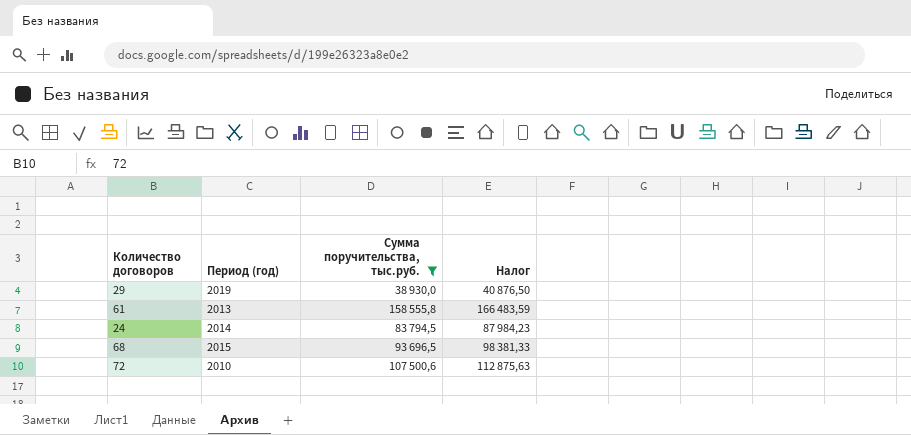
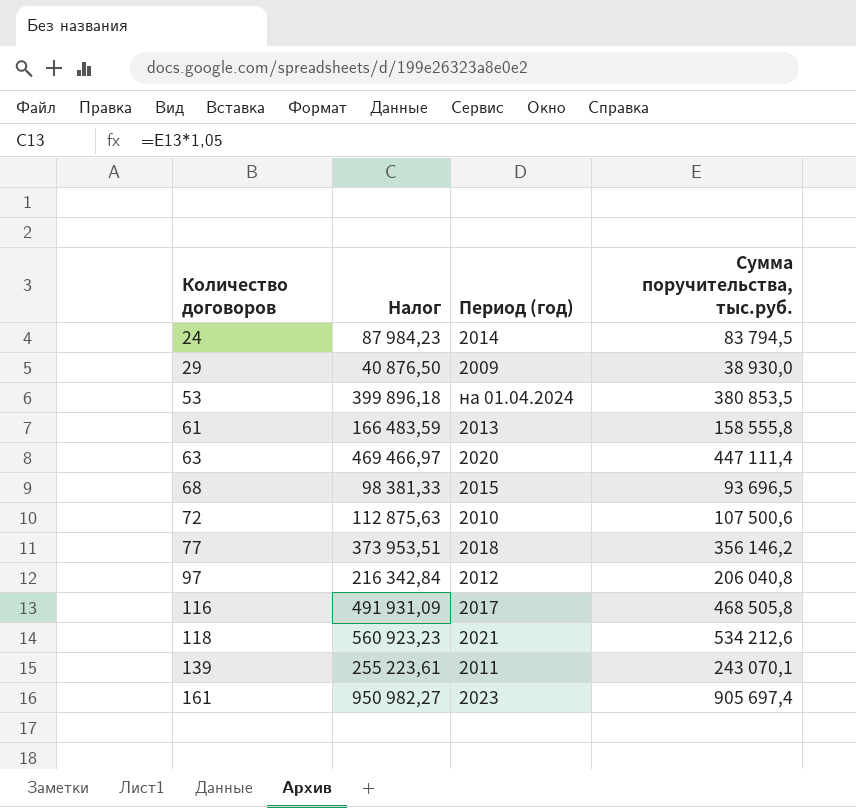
filter: Сумма поручительства, тыс.руб. <= 158 555,8 -> none
row order: none -> Количество договоров ascending
column Налог | position: 4 -> 2
29 | Период (год): 2019 -> 2009

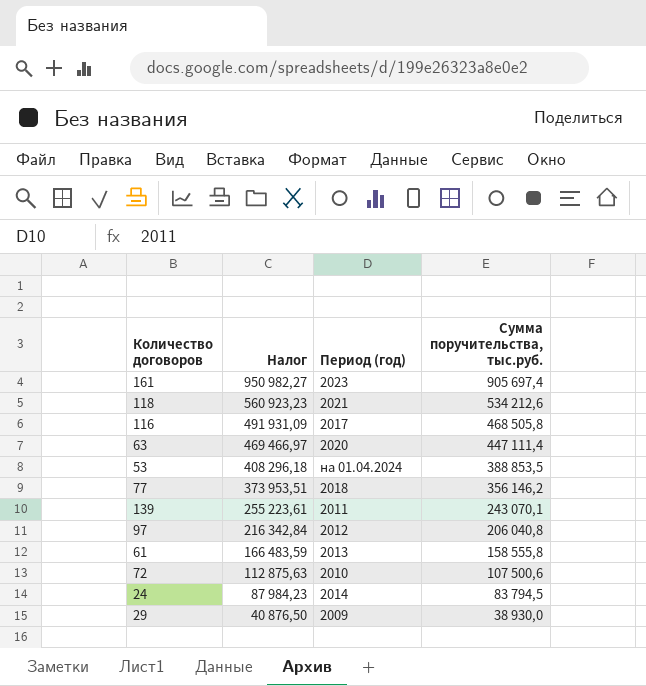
row order: Количество договоров ascending -> Налог descending
row 68: 98 381,33 | 2015 | 93 696,5 -> none
53 | Налог: 399 896,18 -> 408 296,18
53 | Сумма поручительства, тыс.руб.: 380 853,5 -> 388 853,5

